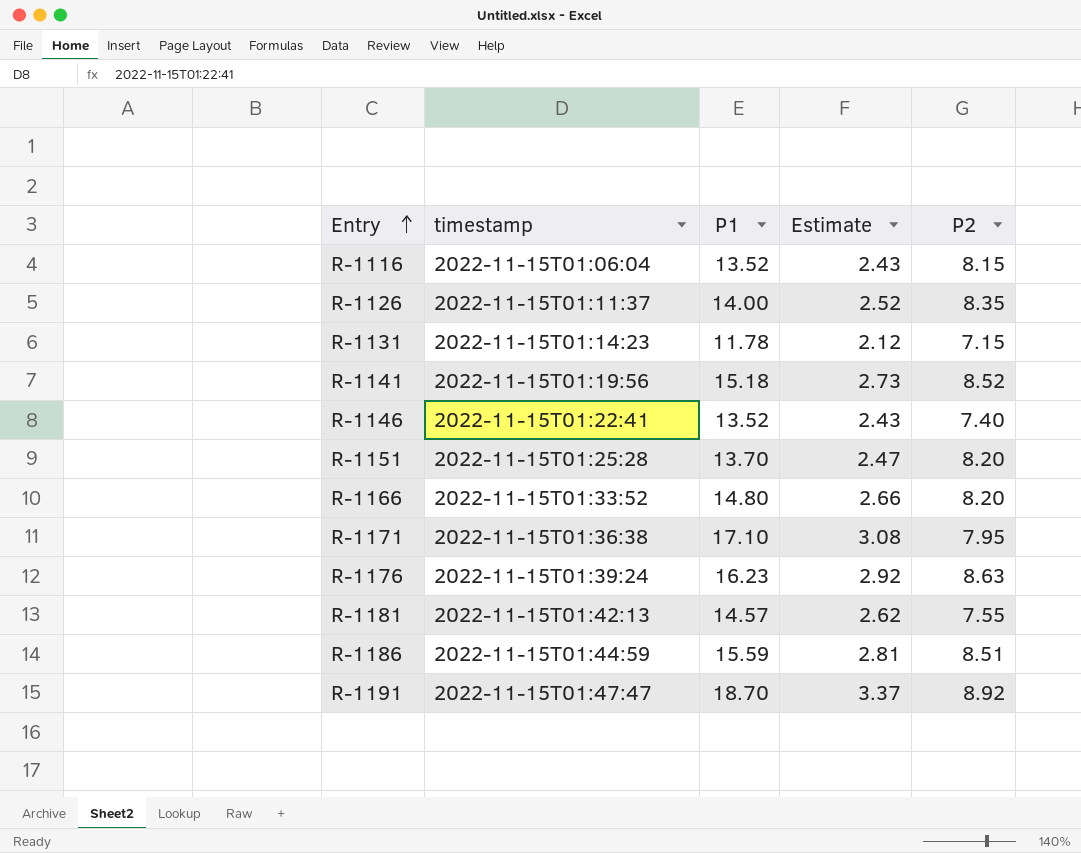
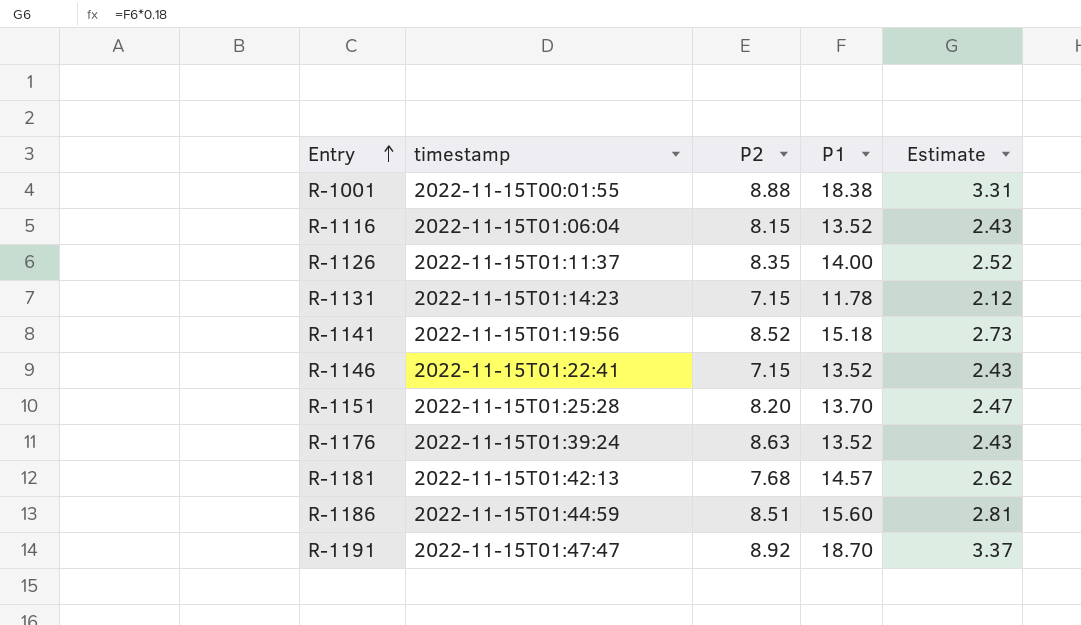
column P2 | position: 5 -> 3
row R-1166: 2022-11-15T01:33:52 | 14.80 | 2.66 | 8.20 -> none
row R-1171: 2022-11-15T01:36:38 | 17.10 | 3.08 | 7.95 -> none
row R-1001: none -> 2022-11-15T00:01:55 | 8.88 | 18.38 | 3.31
R-1146 | P2: 7.40 -> 7.15
R-1176 | P1: 16.23 -> 13.52
R-1176 | Estimate: 2.92 -> 2.43
R-1181 | P2: 7.55 -> 7.68
R-1186 | P1: 15.59 -> 15.60

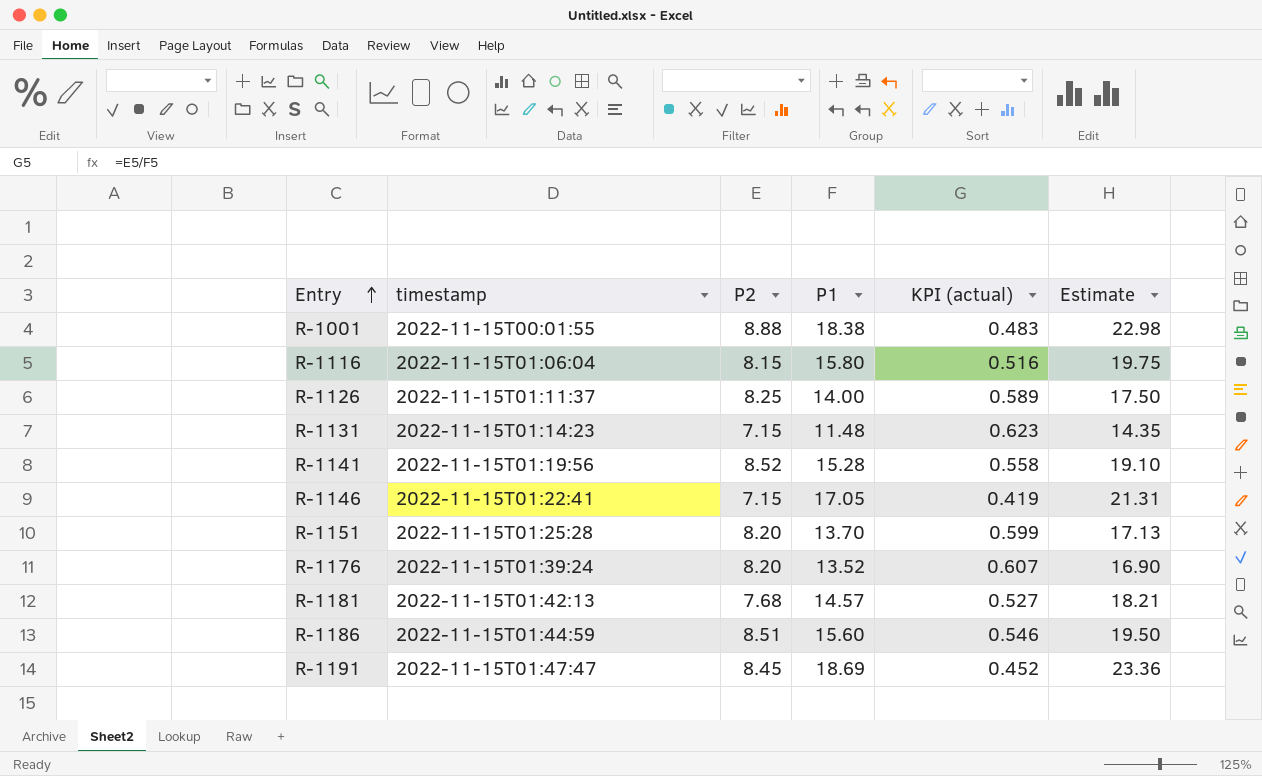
column KPI (actual) | formula: none -> [P2] / [P1]
column Estimate | formula: [P1] * 0.18 -> [P1] * 1.25
R-1116 | P1: 13.52 -> 15.80
R-1126 | P2: 8.35 -> 8.25
R-1131 | P1: 11.78 -> 11.48
R-1141 | P1: 15.18 -> 15.28
R-1146 | P1: 13.52 -> 17.05
R-1176 | P2: 8.63 -> 8.20
R-1191 | P2: 8.92 -> 8.45
R-1191 | P1: 18.70 -> 18.69

